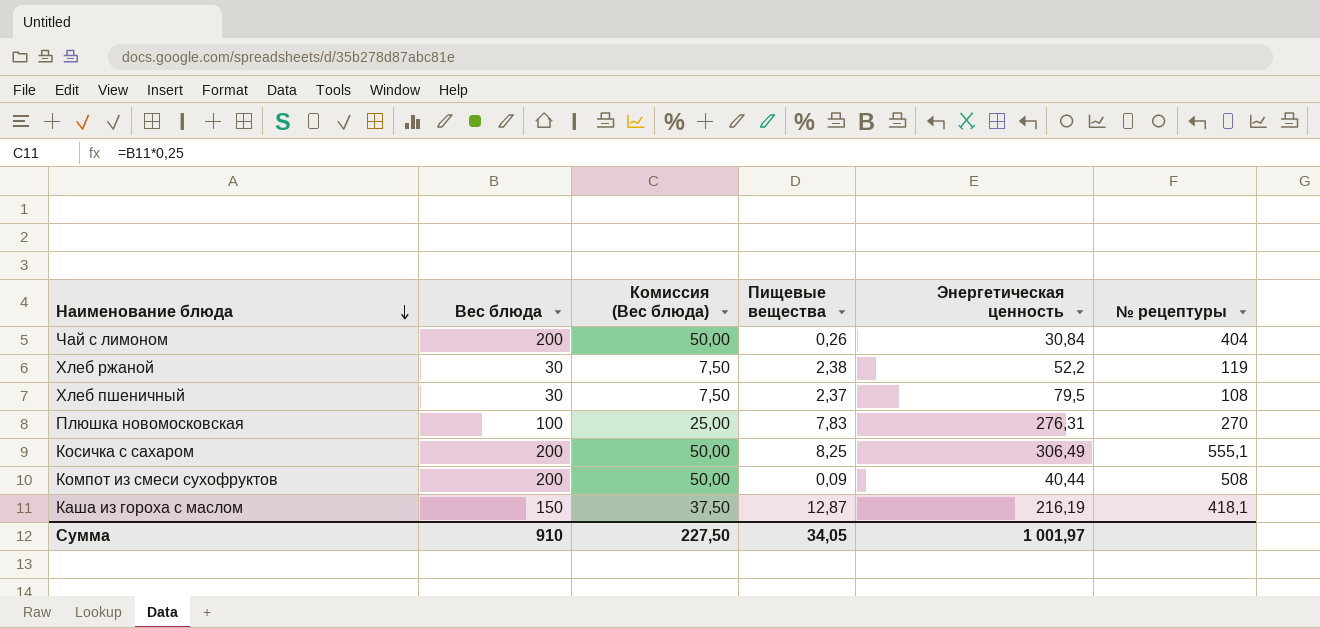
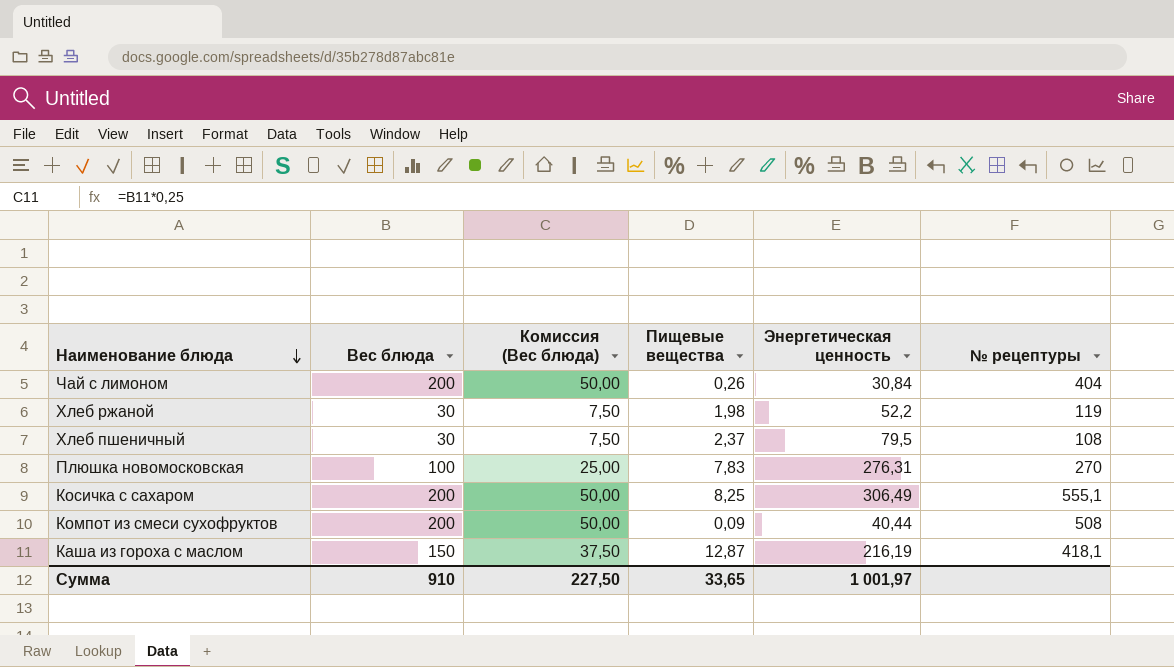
Хлеб ржаной | Пищевые вещества: 2,38 -> 1,98
Сумма | Пищевые вещества: 34,05 -> 33,65

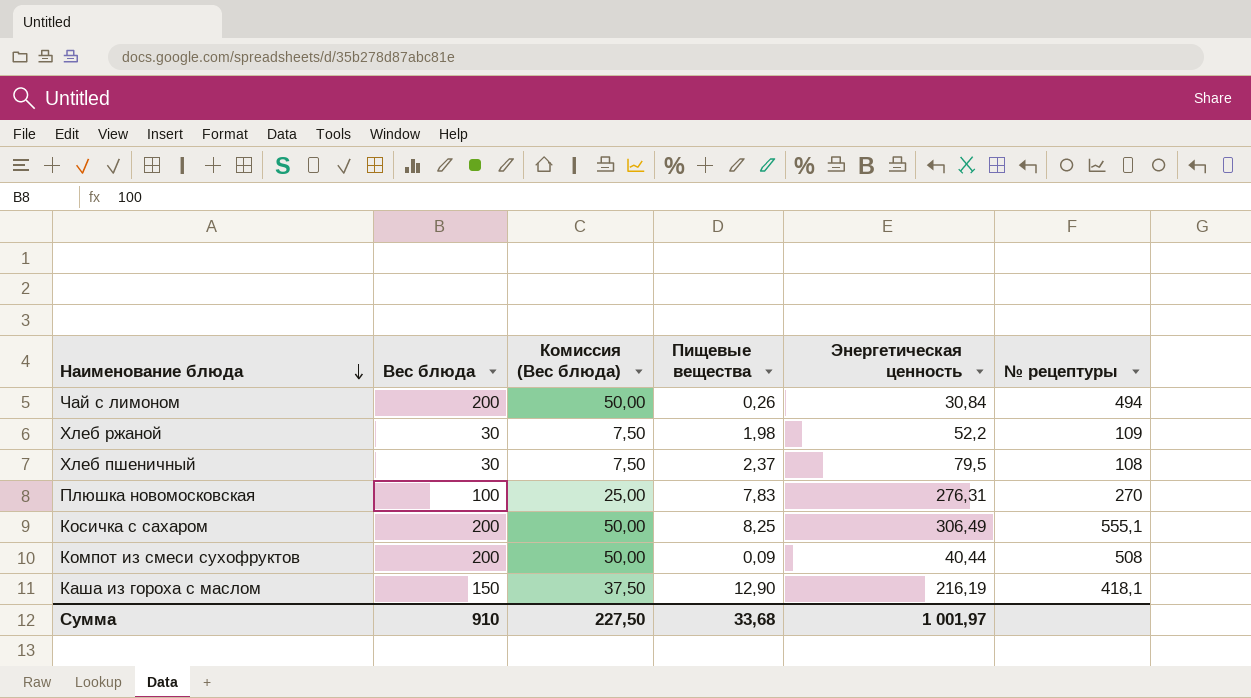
Чай с лимоном | № рецептуры: 404 -> 494
Хлеб ржаной | № рецептуры: 119 -> 109
Каша из гороха с маслом | Пищевые вещества: 12,87 -> 12,90
Сумма | Пищевые вещества: 33,65 -> 33,68

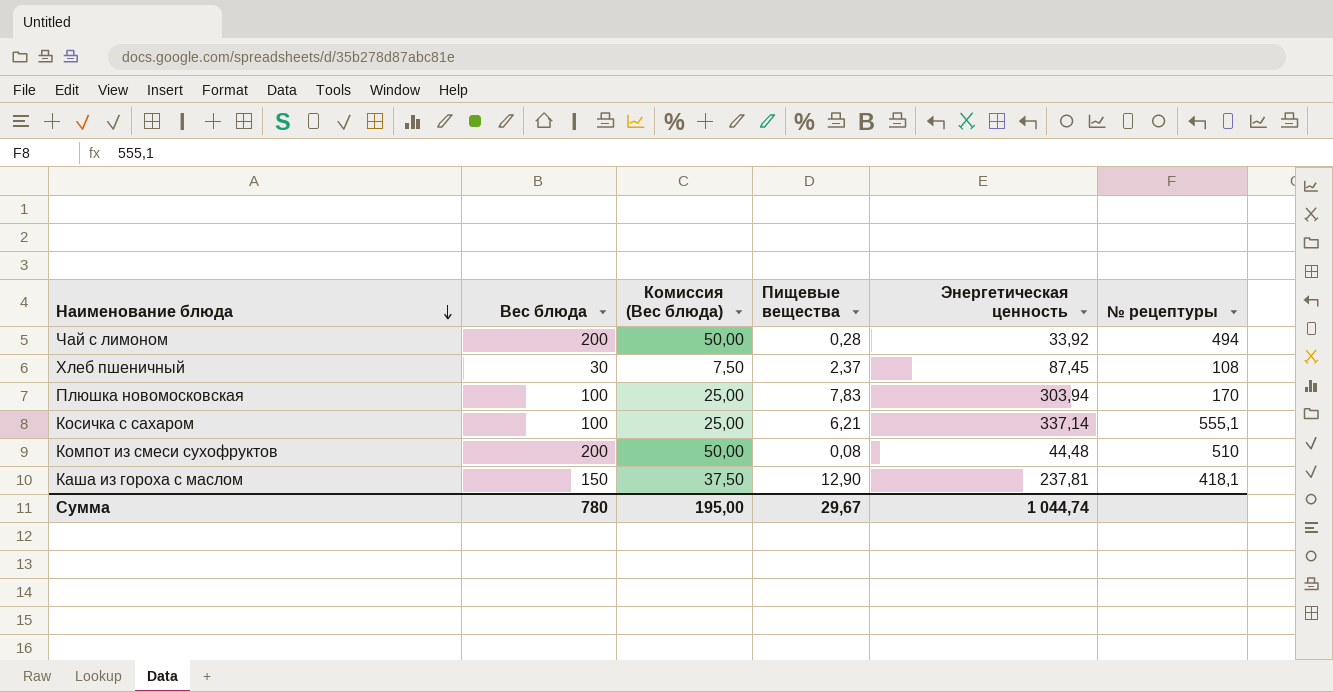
row Хлеб ржаной: 30 | 7,50 | 1,98 | 52,2 | 109 -> none
Чай с лимоном | Пищевые вещества: 0,26 -> 0,28
Чай с лимоном | Энергетическая ценность: 30,84 -> 33,92
Хлеб пшеничный | Энергетическая ценность: 79,5 -> 87,45
Плюшка новомосковская | Энергетическая ценность: 276,31 -> 303,94
Плюшка новомосковская | № рецептуры: 270 -> 170
Косичка с сахаром | Вес блюда: 200 -> 100
Косичка с сахаром | Комиссия (Вес блюда): 50,00 -> 25,00
Косичка с сахаром | Пищевые вещества: 8,25 -> 6,21
Косичка с сахаром | Энергетическая ценность: 306,49 -> 337,14
Компот из смеси сухофруктов | Пищевые вещества: 0,09 -> 0,08
Компот из смеси сухофруктов | Энергетическая ценность: 40,44 -> 44,48
Компот из смеси сухофруктов | № рецептуры: 508 -> 510
Каша из гороха с маслом | Энергетическая ценность: 216,19 -> 237,81
Сумма | Вес блюда: 910 -> 780
Сумма | Комиссия (Вес блюда): 227,50 -> 195,00
Сумма | Пищевые вещества: 33,68 -> 29,67
Сумма | Энергетическая ценность: 1 001,97 -> 1 044,74

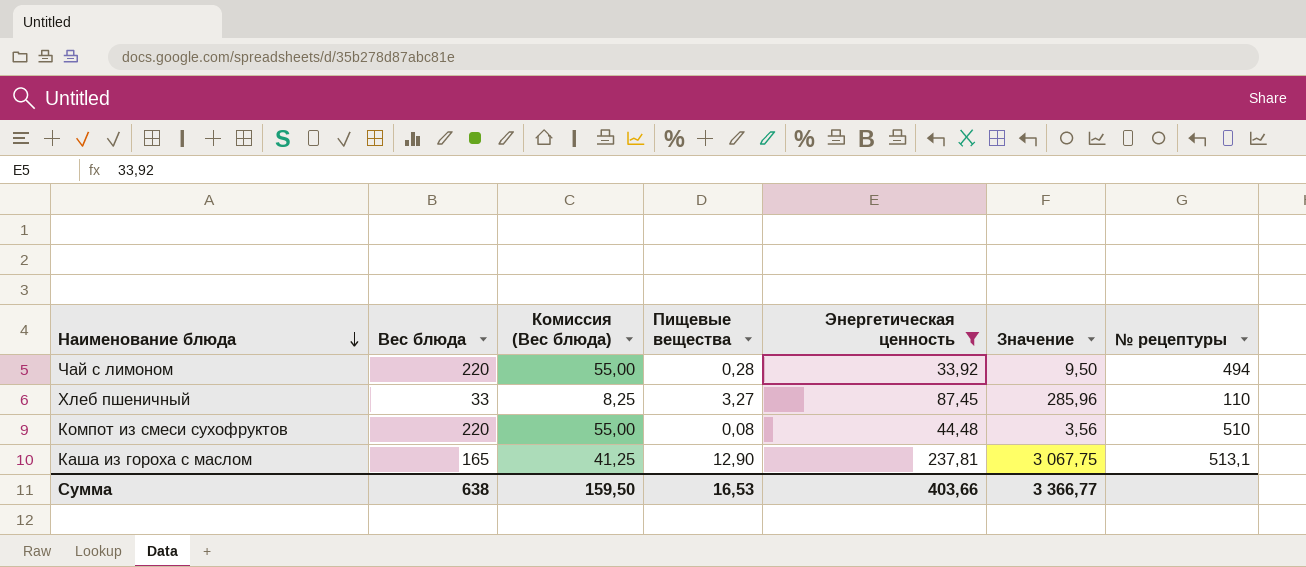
filter: none -> Энергетическая ценность <= 237,81
column Значение | formula: none -> [Пищевые вещества] * [Энергетическая ценность]
Чай с лимоном | Вес блюда: 200 -> 220
Чай с лимоном | Комиссия (Вес блюда): 50,00 -> 55,00
Хлеб пшеничный | Вес блюда: 30 -> 33
Хлеб пшеничный | Комиссия (Вес блюда): 7,50 -> 8,25
Хлеб пшеничный | Пищевые вещества: 2,37 -> 3,27
Хлеб пшеничный | № рецептуры: 108 -> 110
Компот из смеси сухофруктов | Вес блюда: 200 -> 220
Компот из смеси сухофруктов | Комиссия (Вес блюда): 50,00 -> 55,00
Каша из гороха с маслом | Вес блюда: 150 -> 165
Каша из гороха с маслом | Комиссия (Вес блюда): 37,50 -> 41,25
Каша из гороха с маслом | № рецептуры: 418,1 -> 513,1
Сумма | Вес блюда: 780 -> 638
Сумма | Комиссия (Вес блюда): 195,00 -> 159,50
Сумма | Пищевые вещества: 29,67 -> 16,53
Сумма | Энергетическая ценность: 1 044,74 -> 403,66

